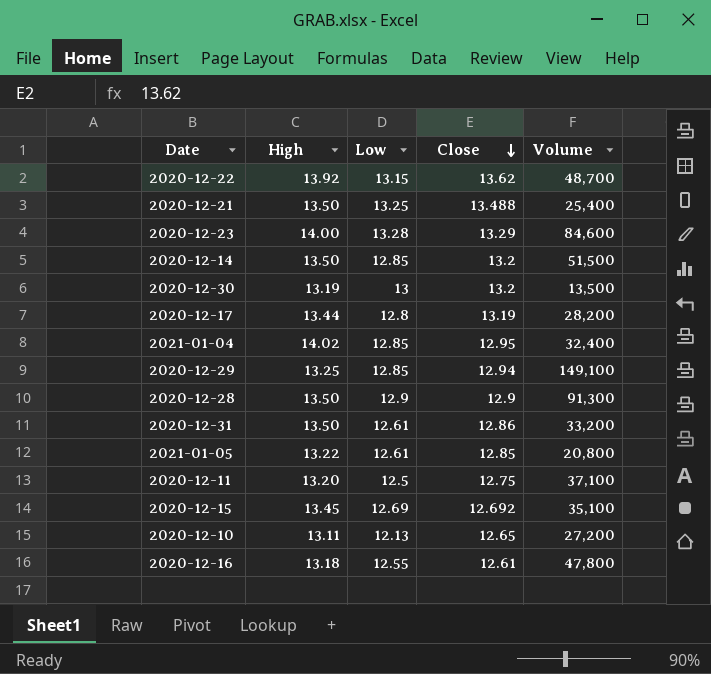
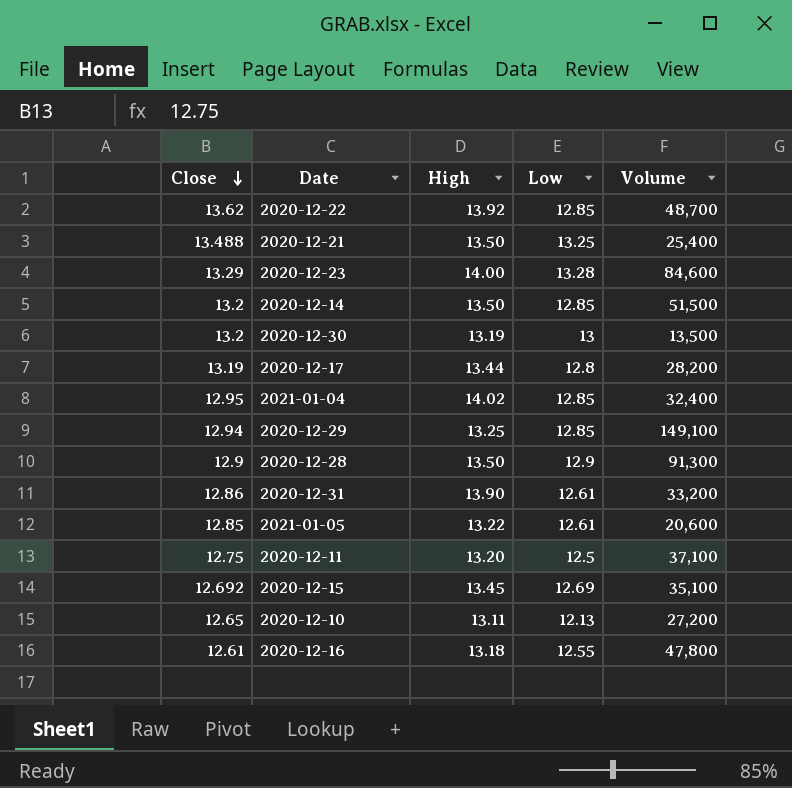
column Close | position: 4 -> 1
2020-12-22 | Low: 13.15 -> 12.85
2020-12-31 | High: 13.50 -> 13.90
2021-01-05 | Volume: 20,800 -> 20,600

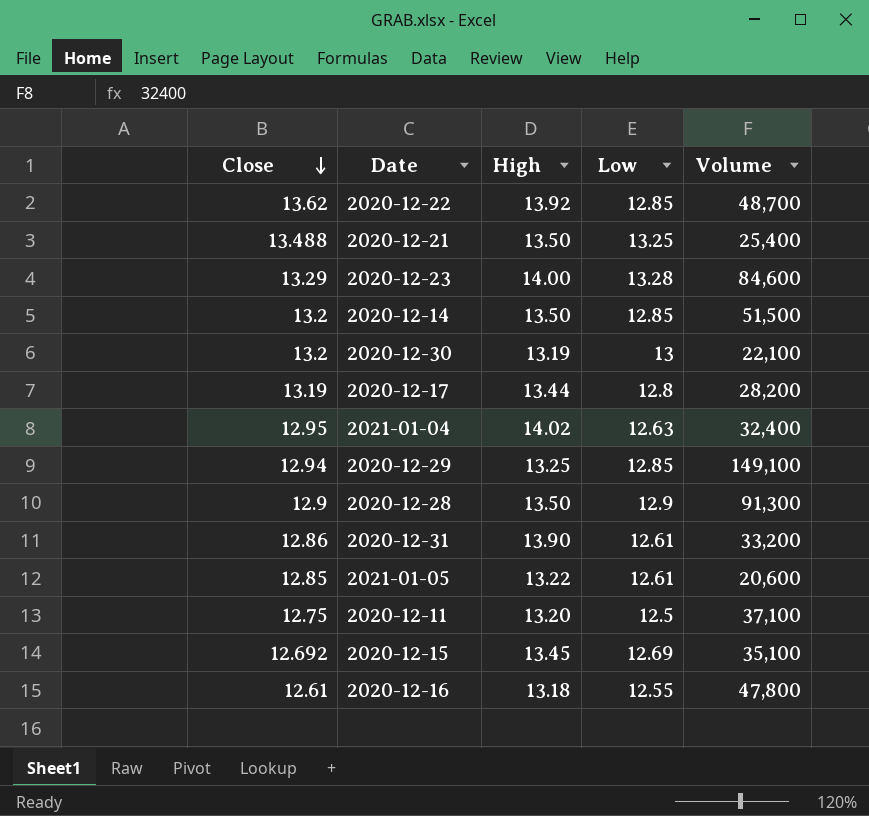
row 2020-12-10: 12.65 | 13.11 | 12.13 | 27,200 -> none
2020-12-30 | Volume: 13,500 -> 22,100
2021-01-04 | Low: 12.85 -> 12.63

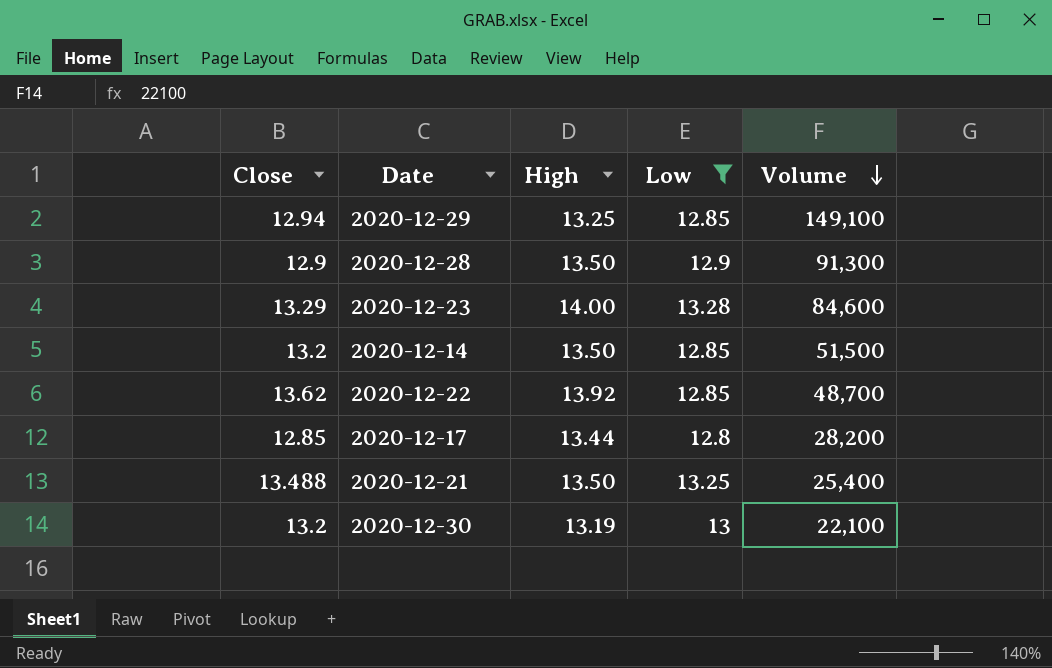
filter: none -> Low >= 12.8
row order: Close descending -> Volume descending
2020-12-17 | Close: 13.19 -> 12.85

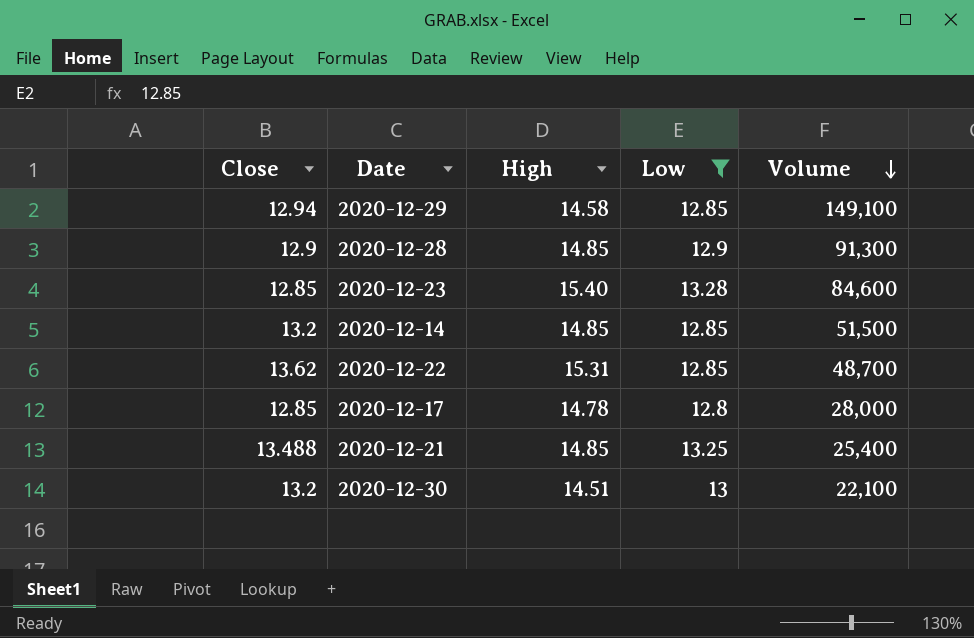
2020-12-29 | High: 13.25 -> 14.58
2020-12-28 | High: 13.50 -> 14.85
2020-12-23 | Close: 13.29 -> 12.85
2020-12-23 | High: 14.00 -> 15.40
2020-12-14 | High: 13.50 -> 14.85
2020-12-22 | High: 13.92 -> 15.31
2020-12-17 | High: 13.44 -> 14.78
2020-12-17 | Volume: 28,200 -> 28,000
2020-12-21 | High: 13.50 -> 14.85
2020-12-30 | High: 13.19 -> 14.51

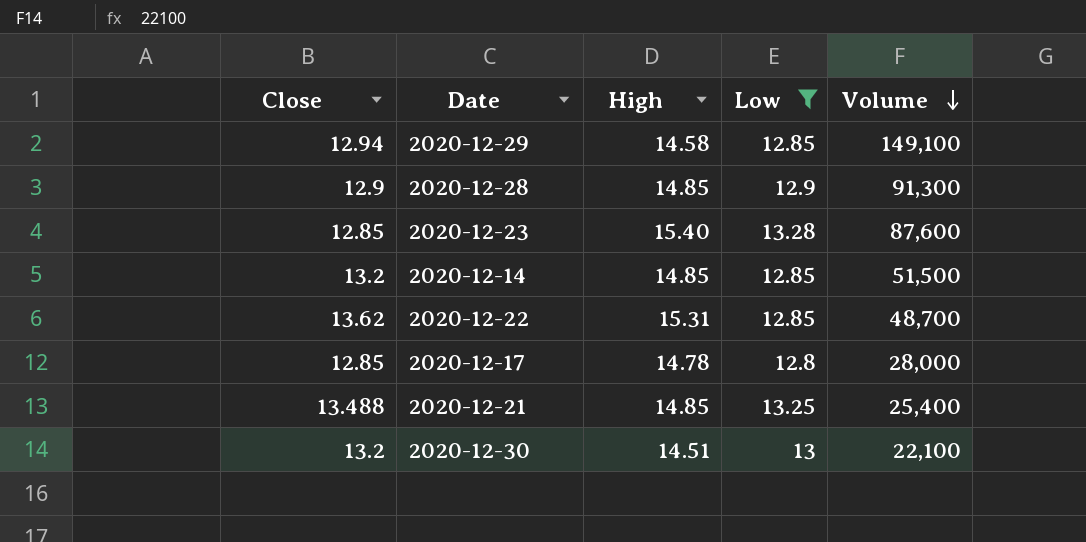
2020-12-23 | Volume: 84,600 -> 87,600

